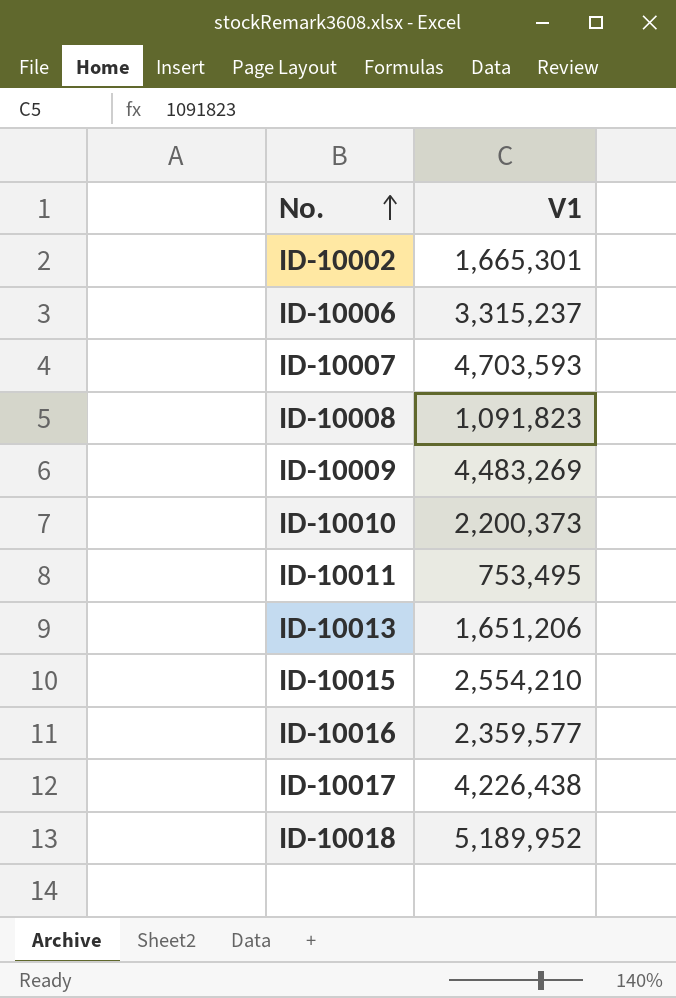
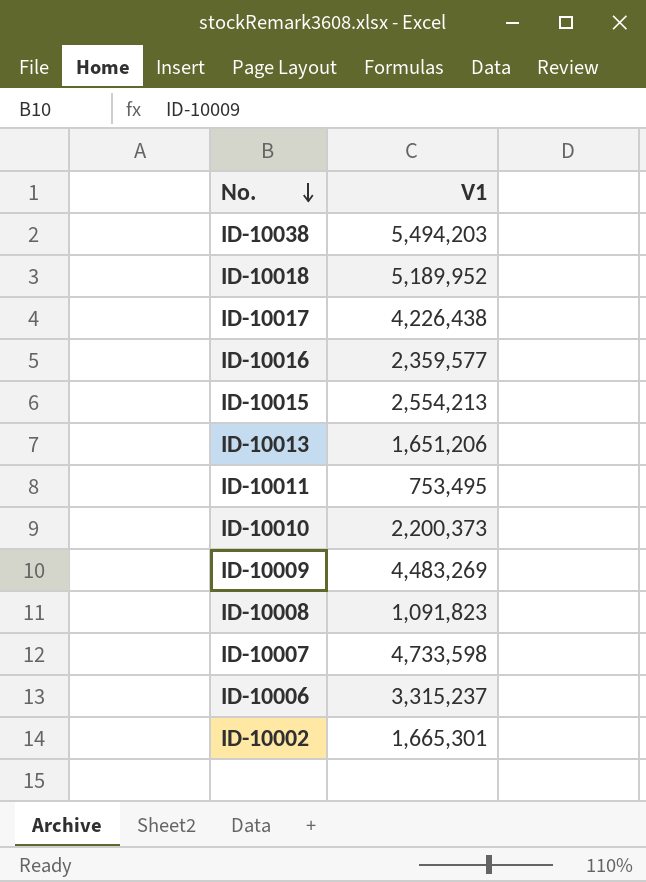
row order: No. ascending -> No. descending
row ID-10038: none -> 5,494,203
ID-10015 | V1: 2,554,210 -> 2,554,213
ID-10007 | V1: 4,703,593 -> 4,733,598

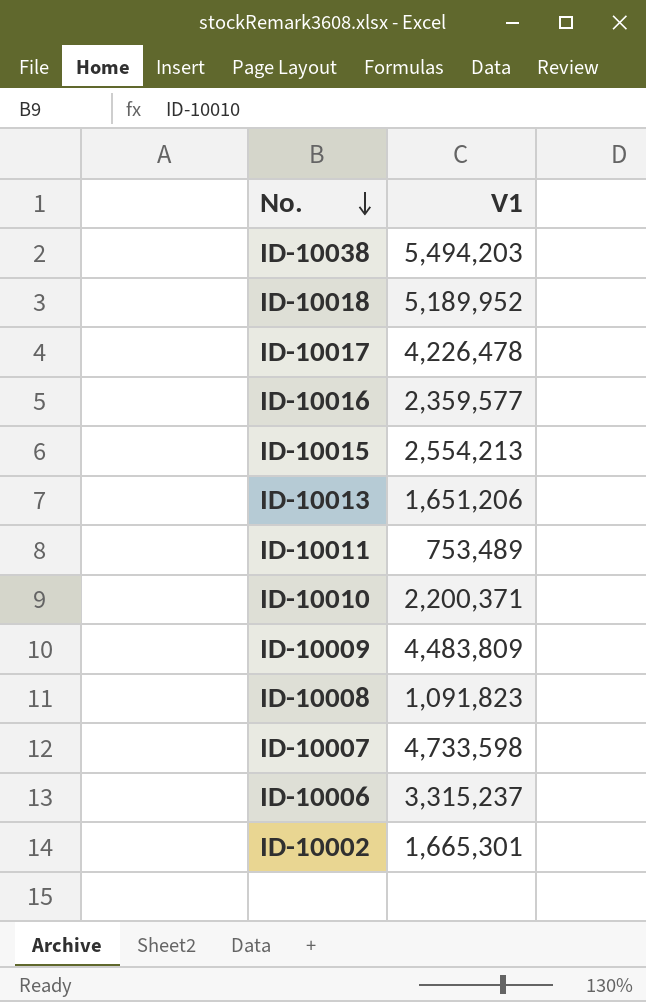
ID-10017 | V1: 4,226,438 -> 4,226,478
ID-10011 | V1: 753,495 -> 753,489
ID-10010 | V1: 2,200,373 -> 2,200,371
ID-10009 | V1: 4,483,269 -> 4,483,809

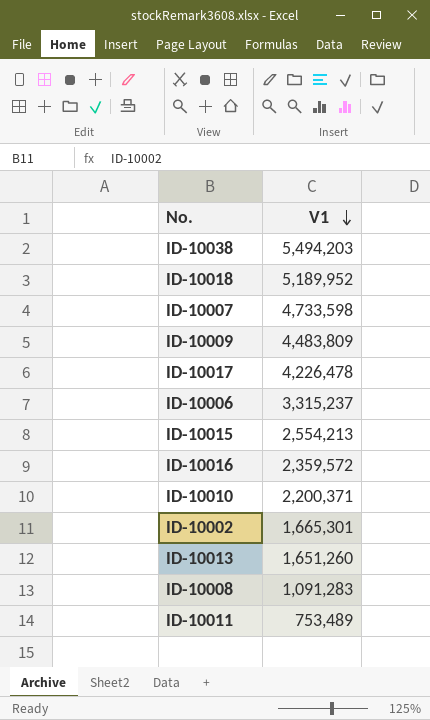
row order: No. descending -> V1 descending
ID-10016 | V1: 2,359,577 -> 2,359,572
ID-10013 | V1: 1,651,206 -> 1,651,260
ID-10008 | V1: 1,091,823 -> 1,091,283

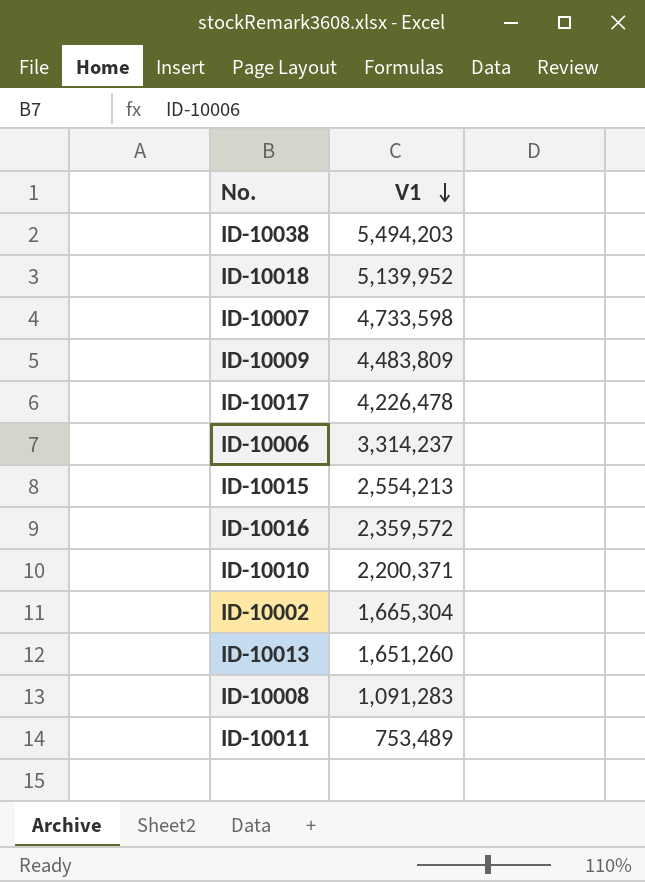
ID-10018 | V1: 5,189,952 -> 5,139,952
ID-10006 | V1: 3,315,237 -> 3,314,237
ID-10002 | V1: 1,665,301 -> 1,665,304

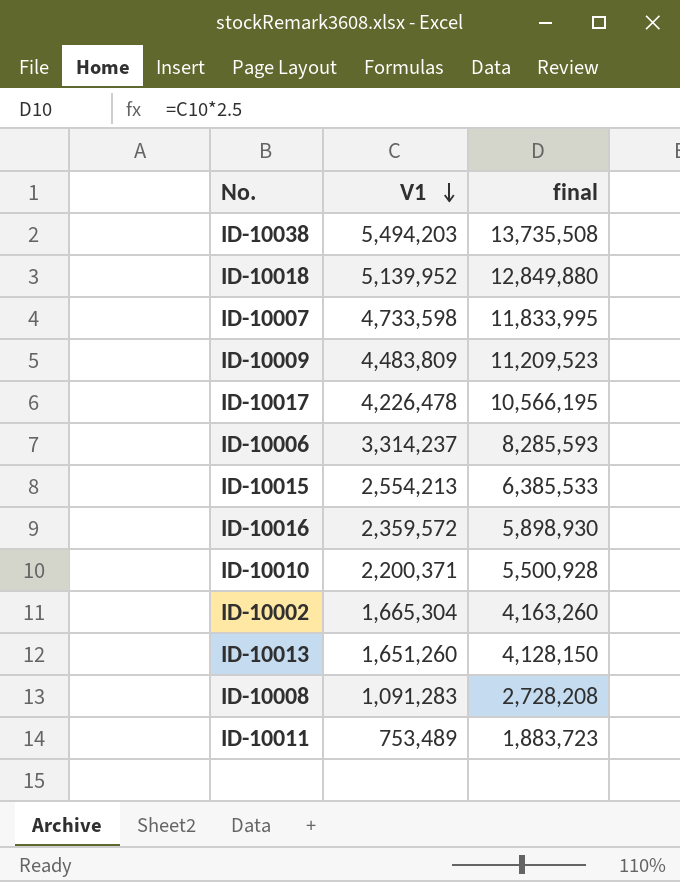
column final | formula: none -> [V1] * 2.5

